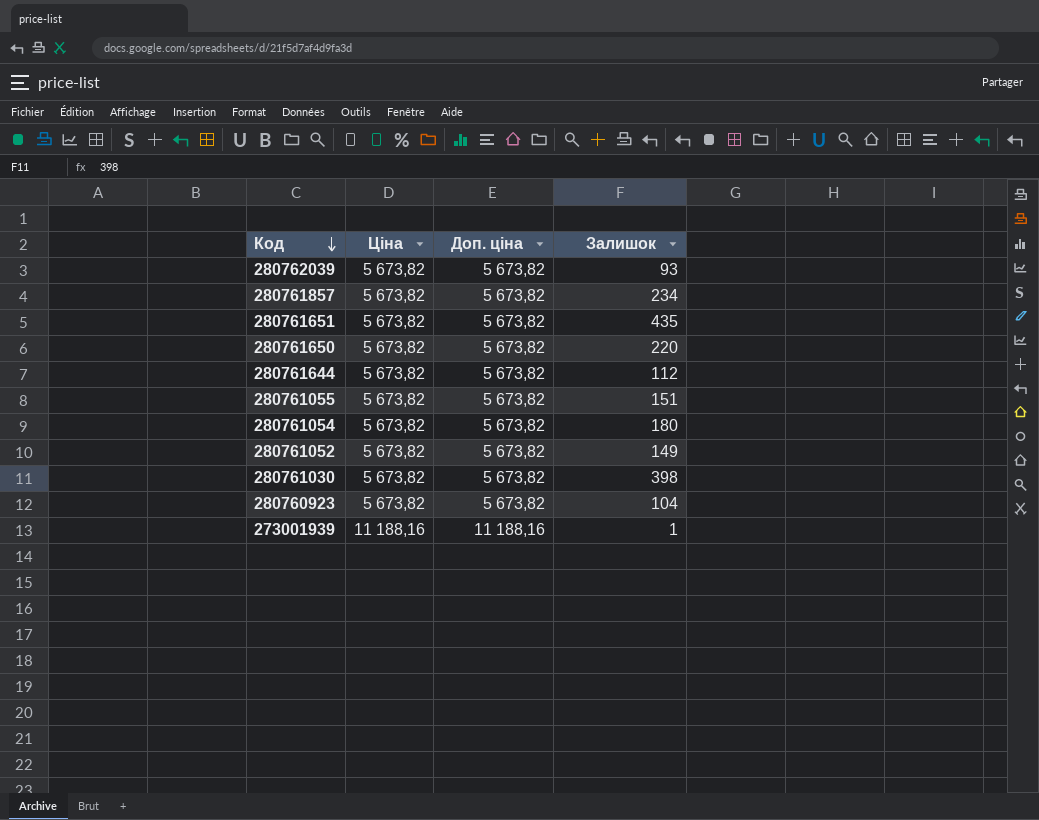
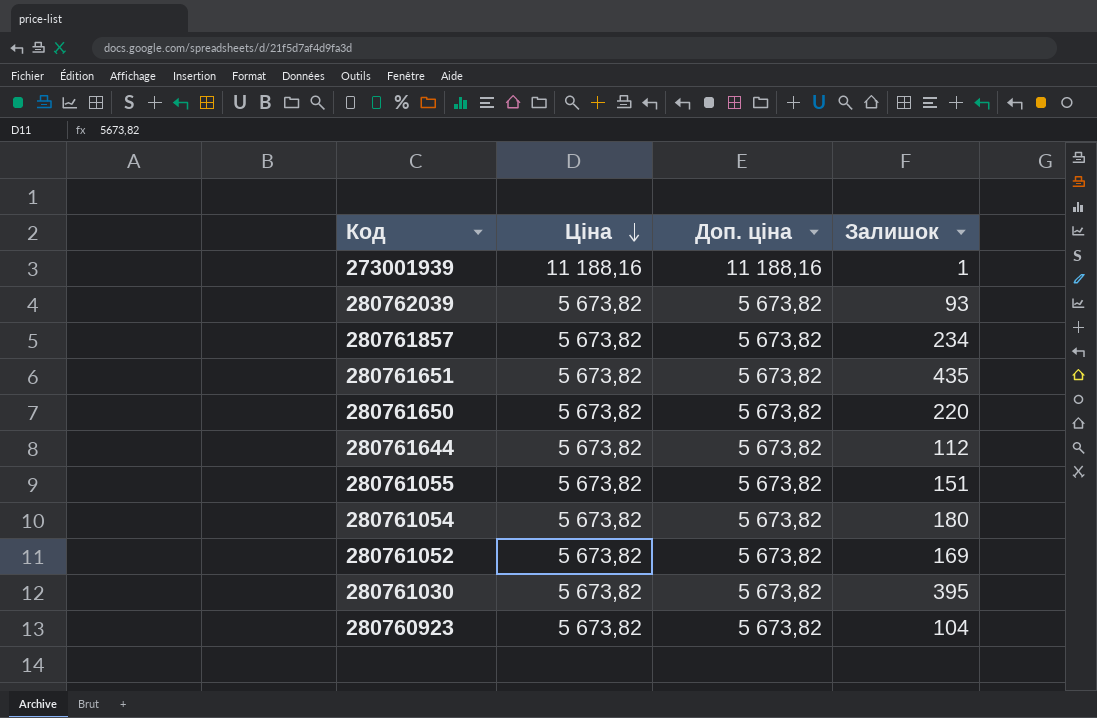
row order: Код descending -> Ціна descending
280761052 | Залишок: 149 -> 169
280761030 | Залишок: 398 -> 395

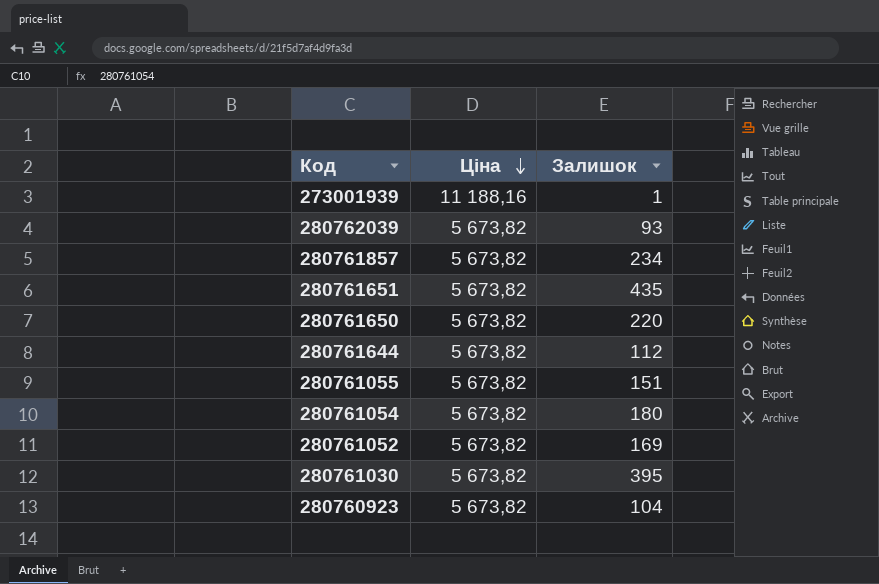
column Доп. ціна | position: 3 -> none

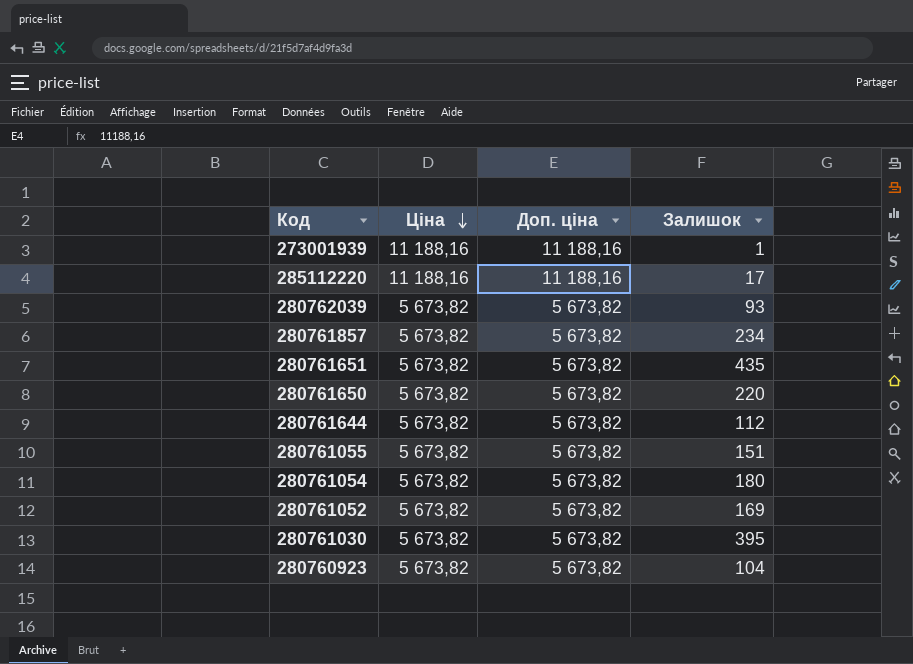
column Доп. ціна | position: none -> 3
row 285112220: none -> 11 188,16 | 11 188,16 | 17

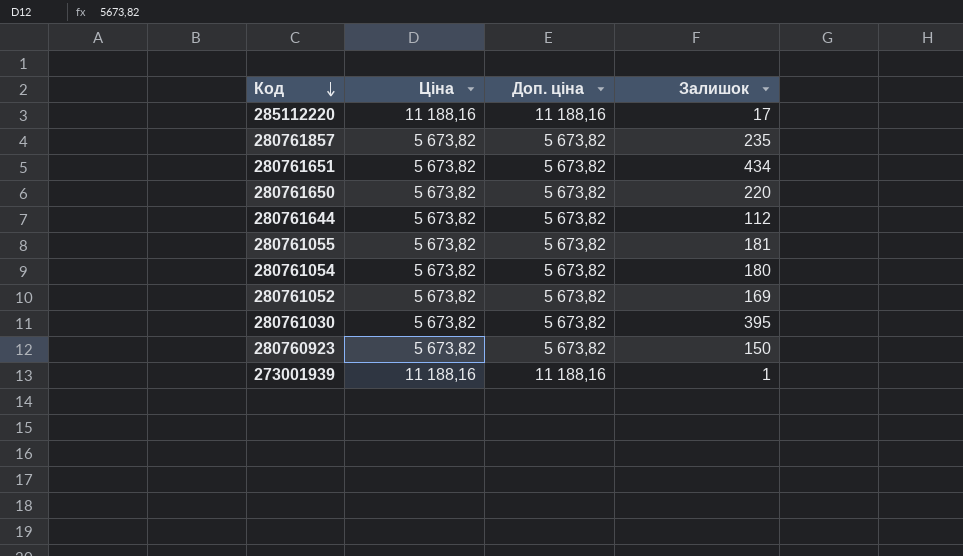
row order: Ціна descending -> Код descending
row 280762039: 5 673,82 | 5 673,82 | 93 -> none
280761857 | Залишок: 234 -> 235
280761651 | Залишок: 435 -> 434
280761055 | Залишок: 151 -> 181
280760923 | Залишок: 104 -> 150

